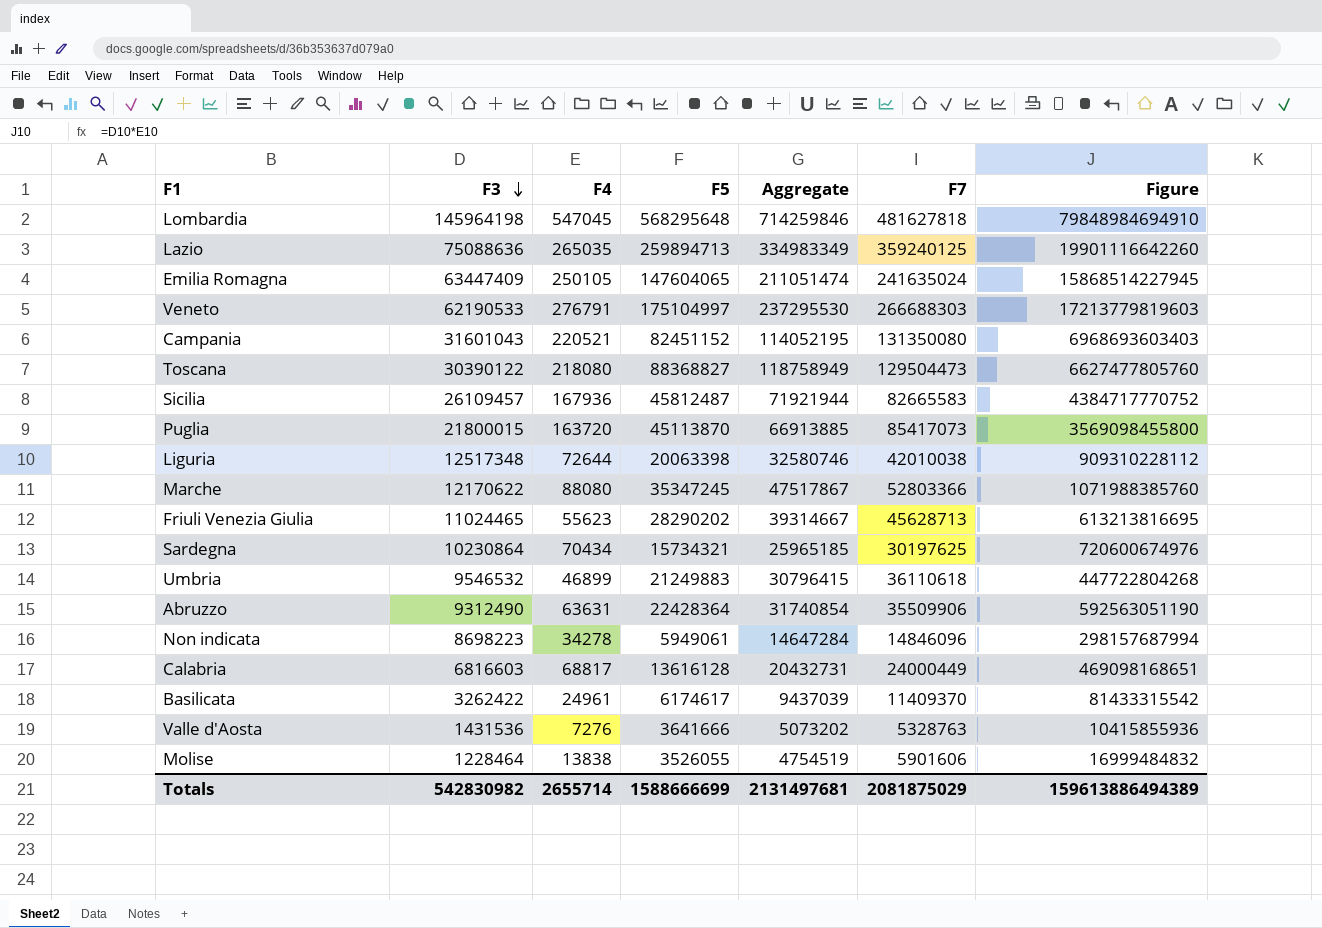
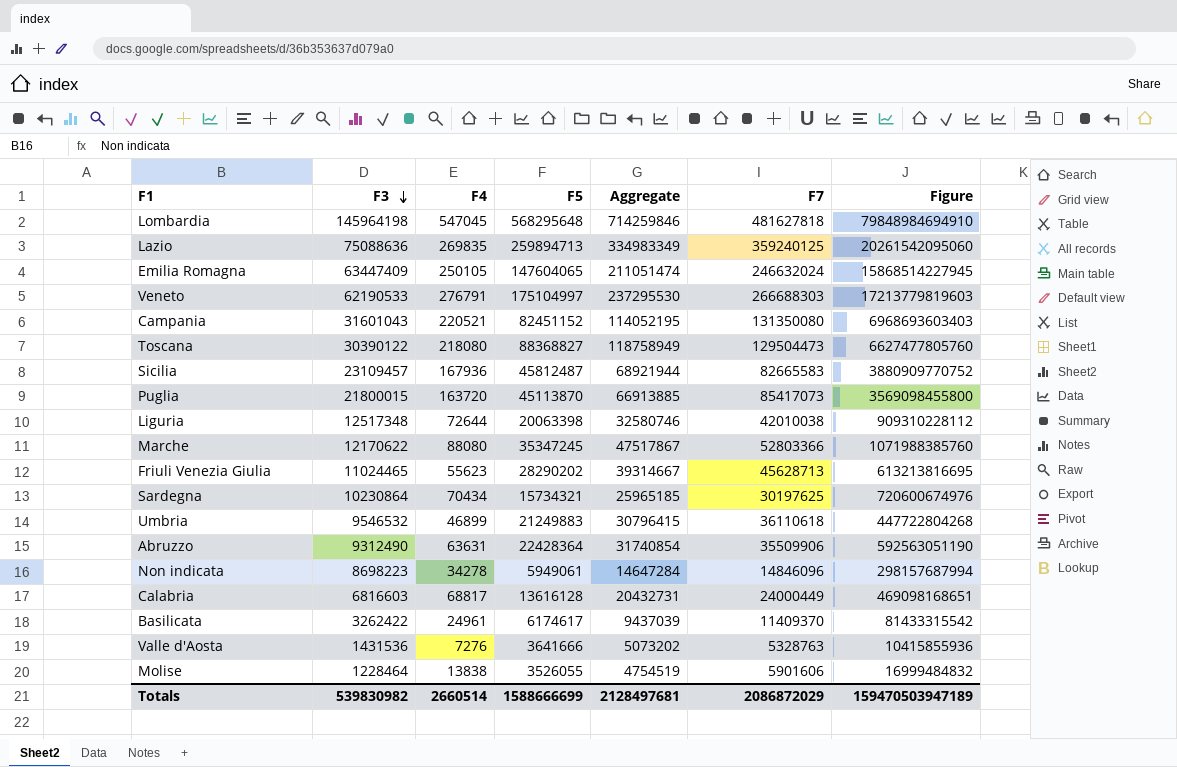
Lazio | F4: 265035 -> 269835
Lazio | Figure: 19901116642260 -> 20261542095060
Emilia Romagna | F7: 241635024 -> 246632024
Sicilia | F3: 26109457 -> 23109457
Sicilia | Aggregate: 71921944 -> 68921944
Sicilia | Figure: 4384717770752 -> 3880909770752
Totals | F3: 542830982 -> 539830982
Totals | F4: 2655714 -> 2660514
Totals | Aggregate: 2131497681 -> 2128497681
Totals | F7: 2081875029 -> 2086872029
Totals | Figure: 159613886494389 -> 159470503947189

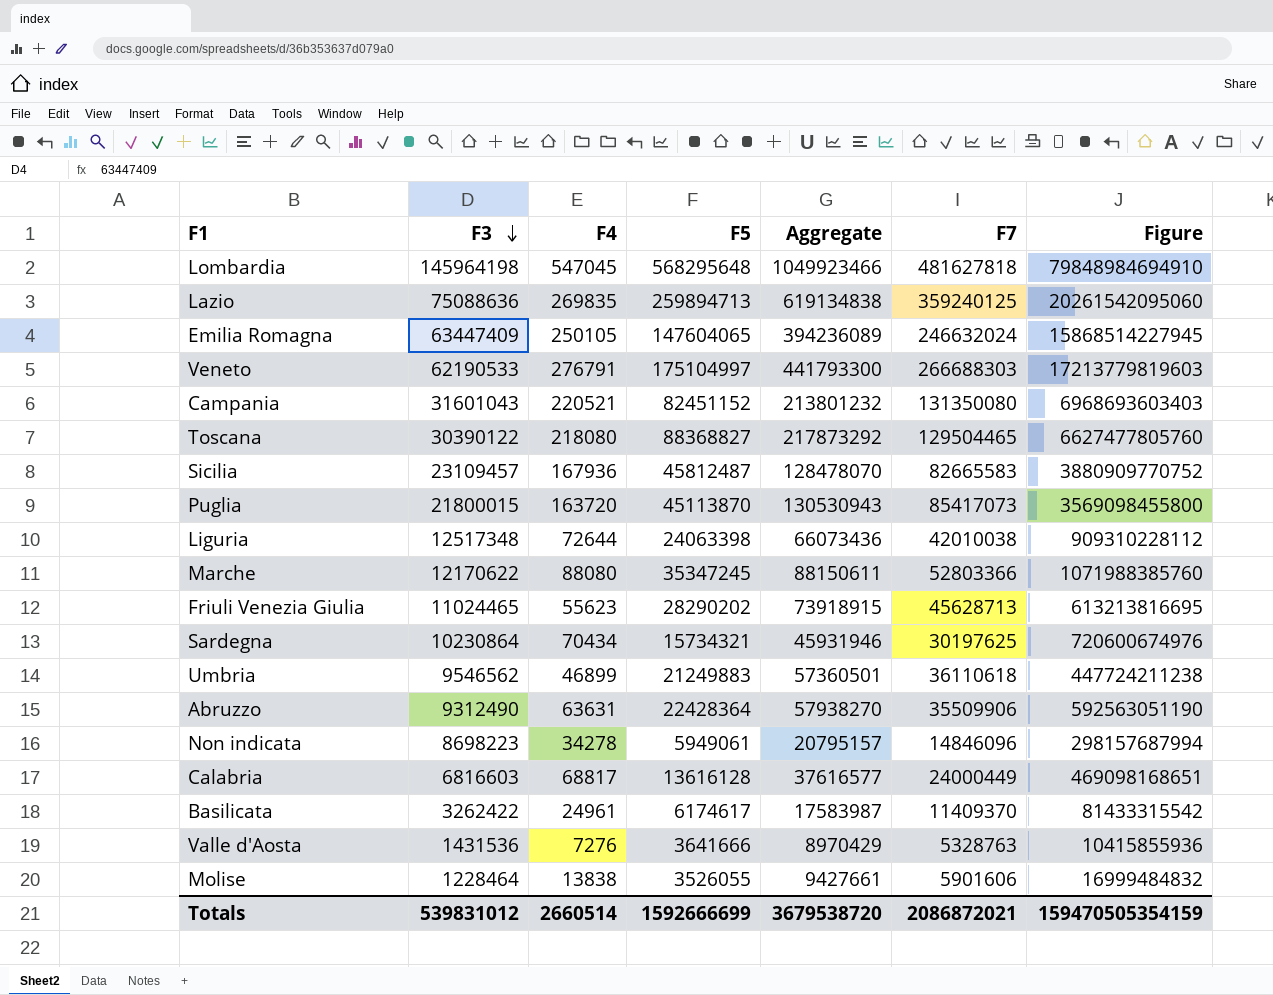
column Aggregate | formula: [F3] + [F5] -> [F5] + [F7]
Toscana | F7: 129504473 -> 129504465
Liguria | F5: 20063398 -> 24063398
Umbria | F3: 9546532 -> 9546562
Umbria | Figure: 447722804268 -> 447724211238
Totals | F3: 539830982 -> 539831012
Totals | F5: 1588666699 -> 1592666699
Totals | Aggregate: 2128497681 -> 3679538720
Totals | F7: 2086872029 -> 2086872021
Totals | Figure: 159470503947189 -> 159470505354159

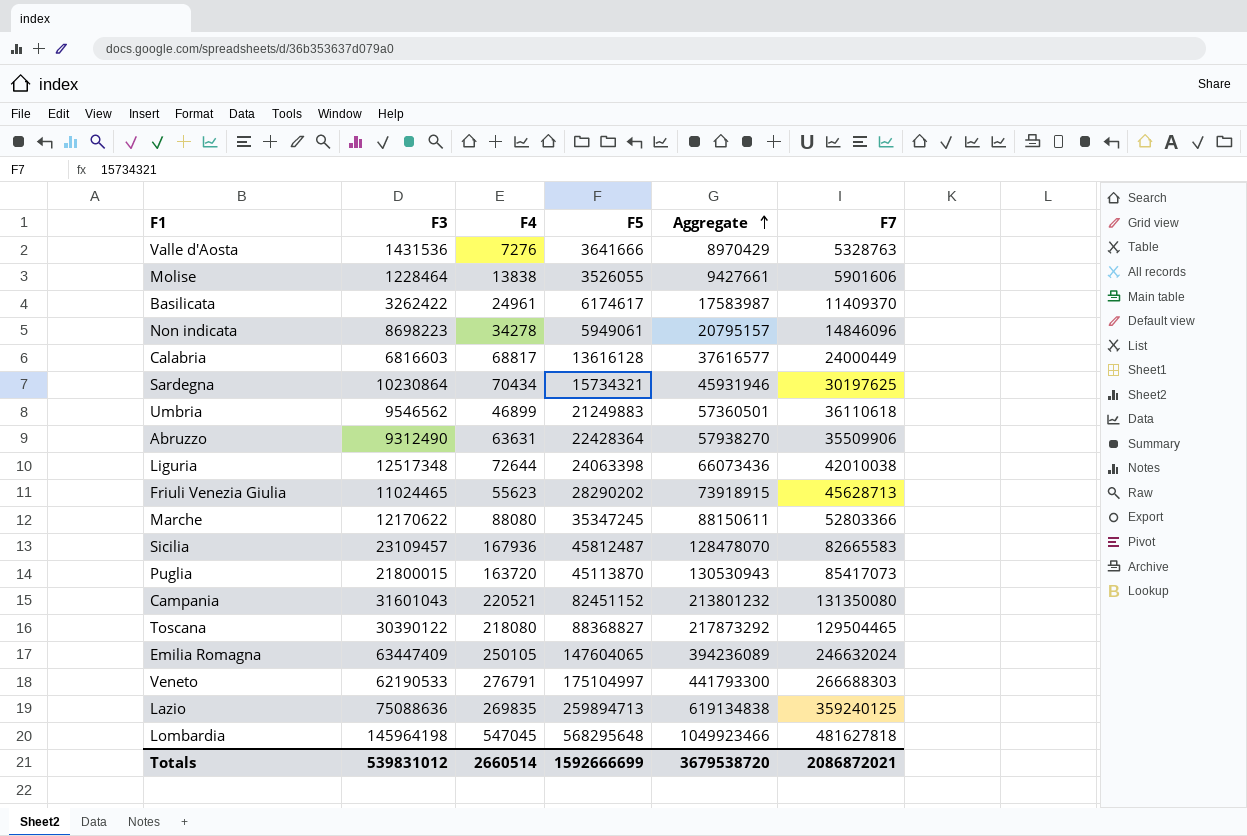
row order: F3 descending -> Aggregate ascending
column Figure | formula: [F3] * [F4] -> none

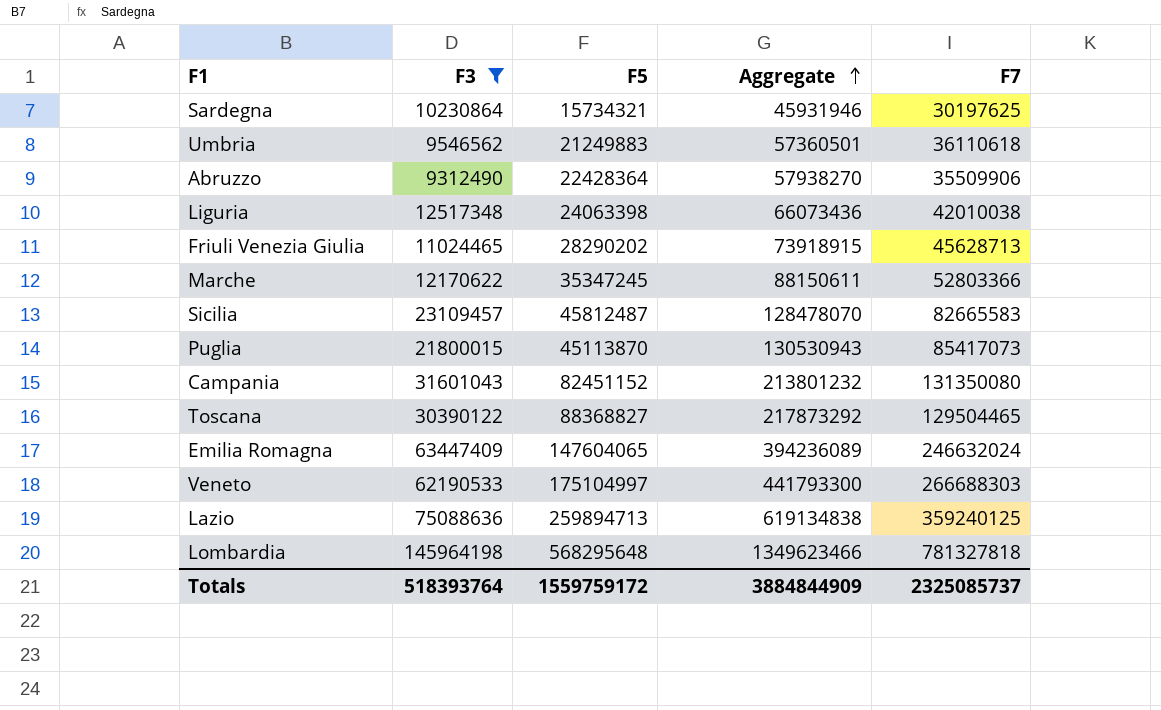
filter: none -> F3 >= 9312490
column F4 | position: 3 -> none
Lombardia | Aggregate: 1049923466 -> 1349623466
Lombardia | F7: 481627818 -> 781327818
Totals | F3: 539831012 -> 518393764
Totals | F5: 1592666699 -> 1559759172
Totals | Aggregate: 3679538720 -> 3884844909
Totals | F7: 2086872021 -> 2325085737

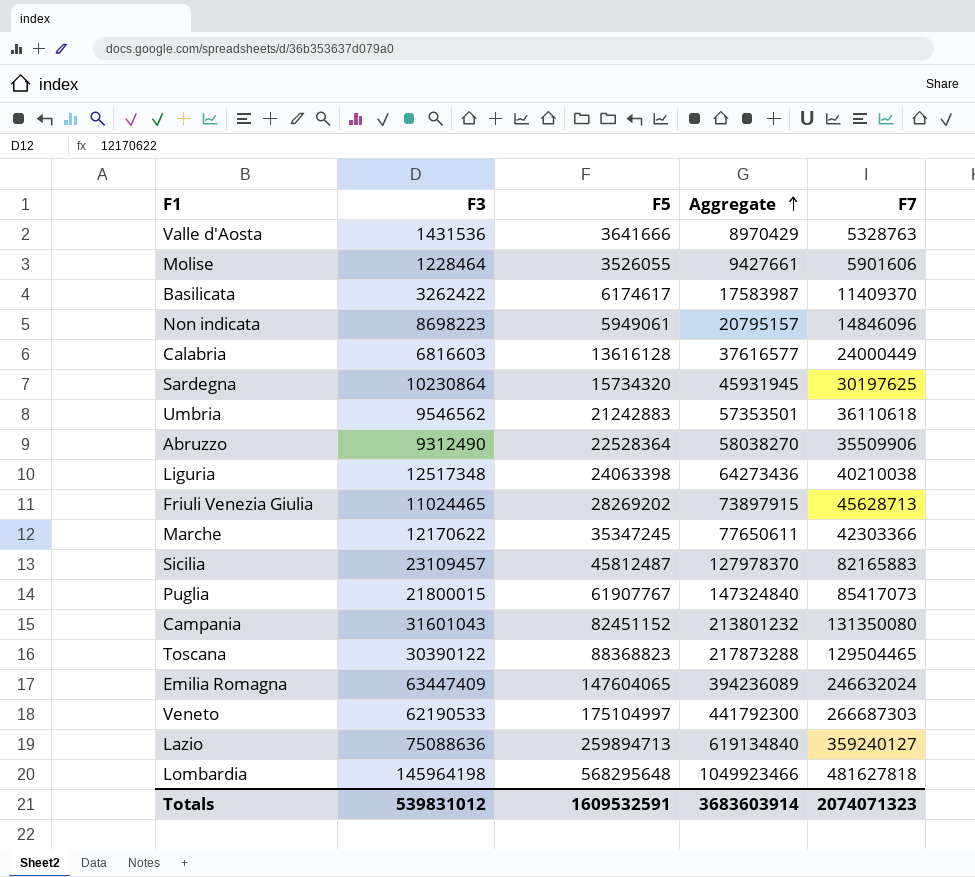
filter: F3 >= 9312490 -> none
Sardegna | F5: 15734321 -> 15734320
Sardegna | Aggregate: 45931946 -> 45931945
Umbria | F5: 21249883 -> 21242883
Umbria | Aggregate: 57360501 -> 57353501
Abruzzo | F5: 22428364 -> 22528364
Abruzzo | Aggregate: 57938270 -> 58038270
Liguria | Aggregate: 66073436 -> 64273436
Liguria | F7: 42010038 -> 40210038
Friuli Venezia Giulia | F5: 28290202 -> 28269202
Friuli Venezia Giulia | Aggregate: 73918915 -> 73897915
Marche | Aggregate: 88150611 -> 77650611
Marche | F7: 52803366 -> 42303366
Sicilia | Aggregate: 128478070 -> 127978370
Sicilia | F7: 82665583 -> 82165883
Puglia | F5: 45113870 -> 61907767
Puglia | Aggregate: 130530943 -> 147324840
Toscana | F5: 88368827 -> 88368823
Toscana | Aggregate: 217873292 -> 217873288
Veneto | Aggregate: 441793300 -> 441792300
Veneto | F7: 266688303 -> 266687303
Lazio | Aggregate: 619134838 -> 619134840
Lazio | F7: 359240125 -> 359240127
Lombardia | Aggregate: 1349623466 -> 1049923466
Lombardia | F7: 781327818 -> 481627818
Totals | F3: 518393764 -> 539831012
Totals | F5: 1559759172 -> 1609532591
Totals | Aggregate: 3884844909 -> 3683603914
Totals | F7: 2325085737 -> 2074071323

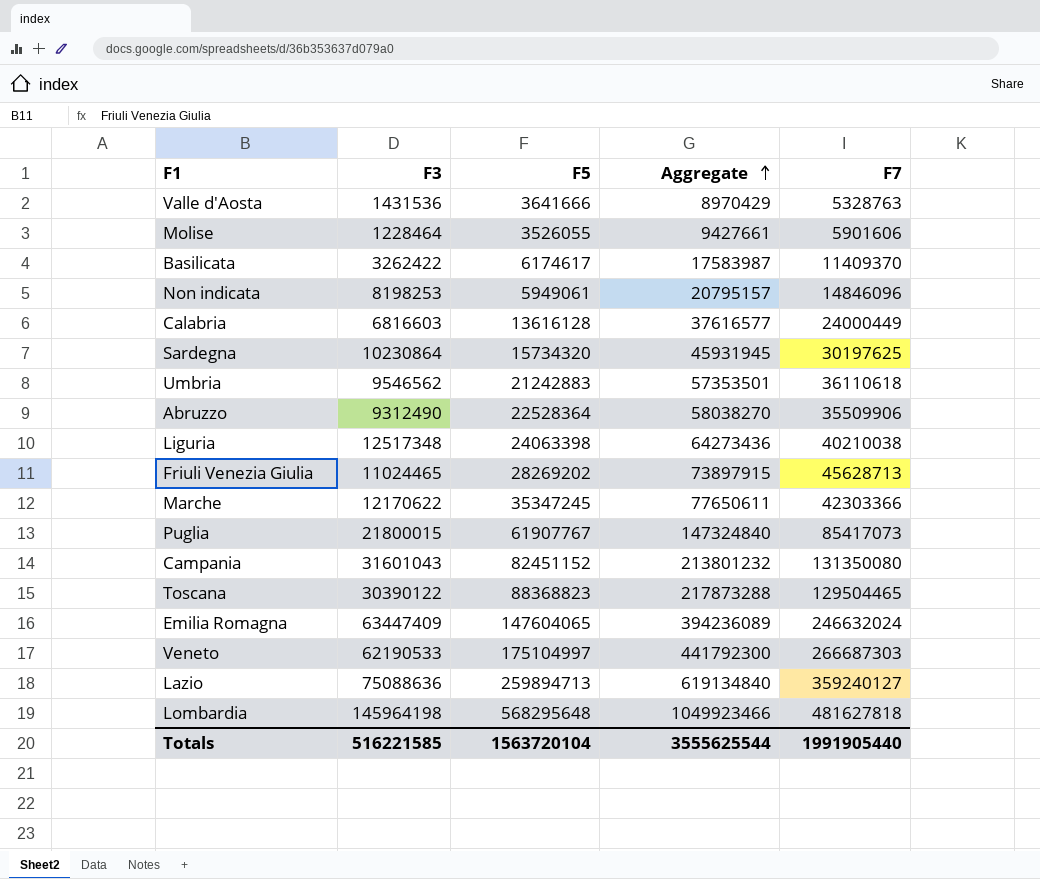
row Sicilia: 23109457 | 45812487 | 127978370 | 82165883 -> none
Non indicata | F3: 8698223 -> 8198253
Totals | F3: 539831012 -> 516221585
Totals | F5: 1609532591 -> 1563720104
Totals | Aggregate: 3683603914 -> 3555625544
Totals | F7: 2074071323 -> 1991905440

